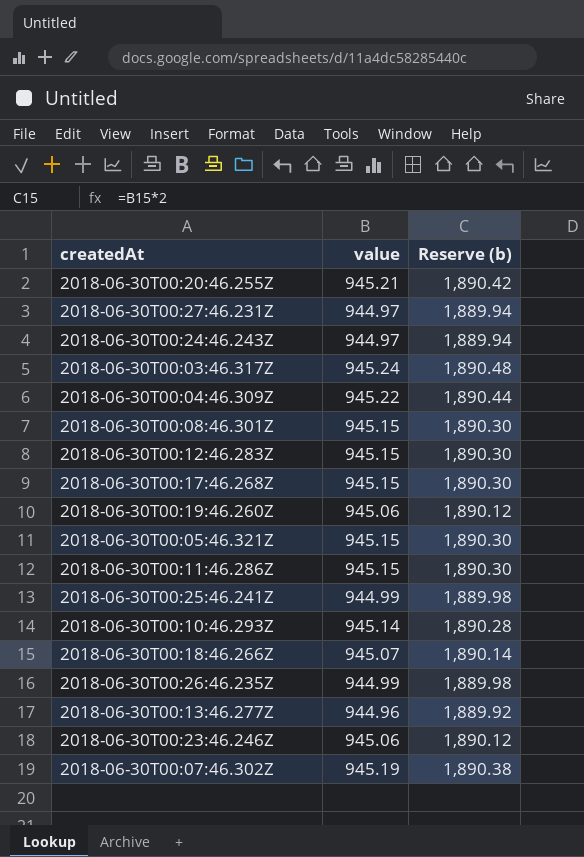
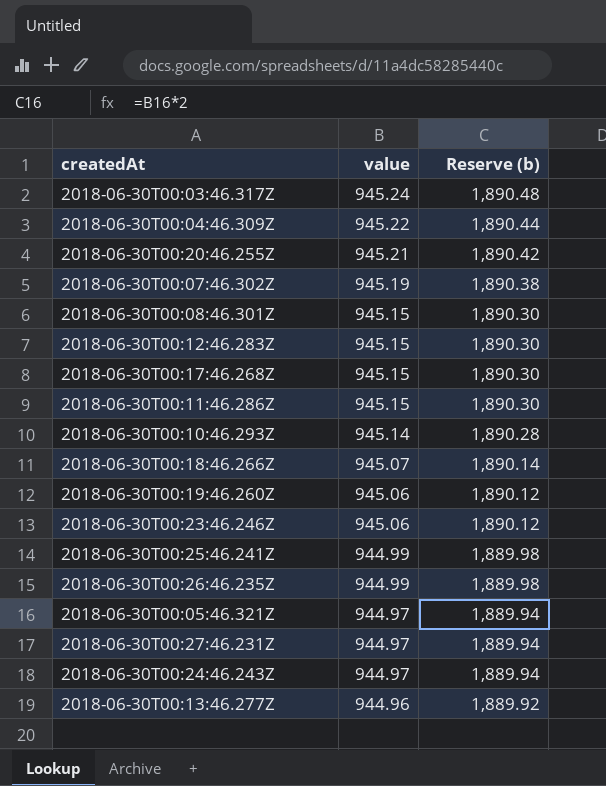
row order: none -> value descending
2018-06-30T00:05:46.321Z | value: 945.15 -> 944.97
2018-06-30T00:05:46.321Z | Reserve (b): 1,890.30 -> 1,889.94

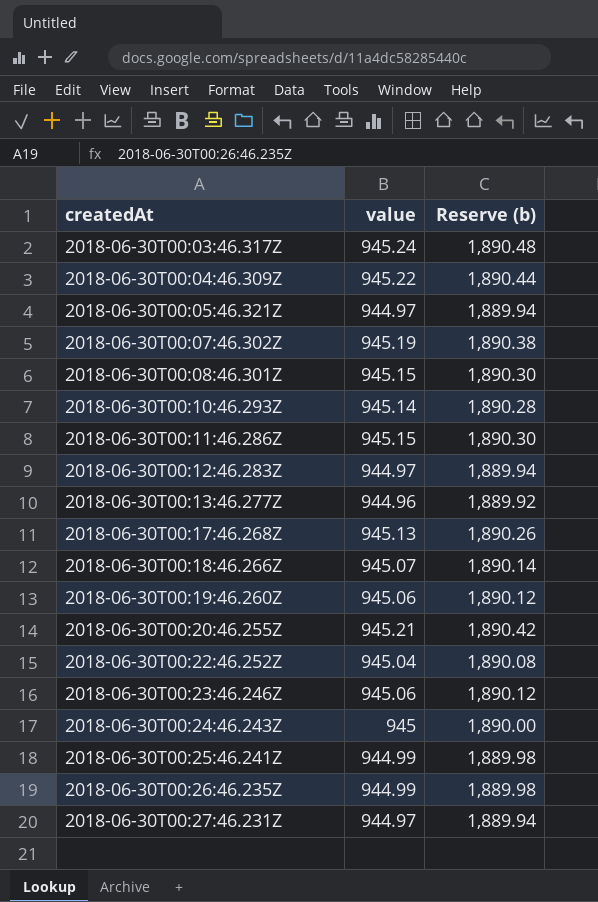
row order: value descending -> createdAt ascending
2018-06-30T00:12:46.283Z | value: 945.15 -> 944.97
2018-06-30T00:12:46.283Z | Reserve (b): 1,890.30 -> 1,889.94
2018-06-30T00:17:46.268Z | value: 945.15 -> 945.13
2018-06-30T00:17:46.268Z | Reserve (b): 1,890.30 -> 1,890.26
row 2018-06-30T00:22:46.252Z: none -> 945.04 | 1,890.08
2018-06-30T00:24:46.243Z | value: 944.97 -> 945
2018-06-30T00:24:46.243Z | Reserve (b): 1,889.94 -> 1,890.00

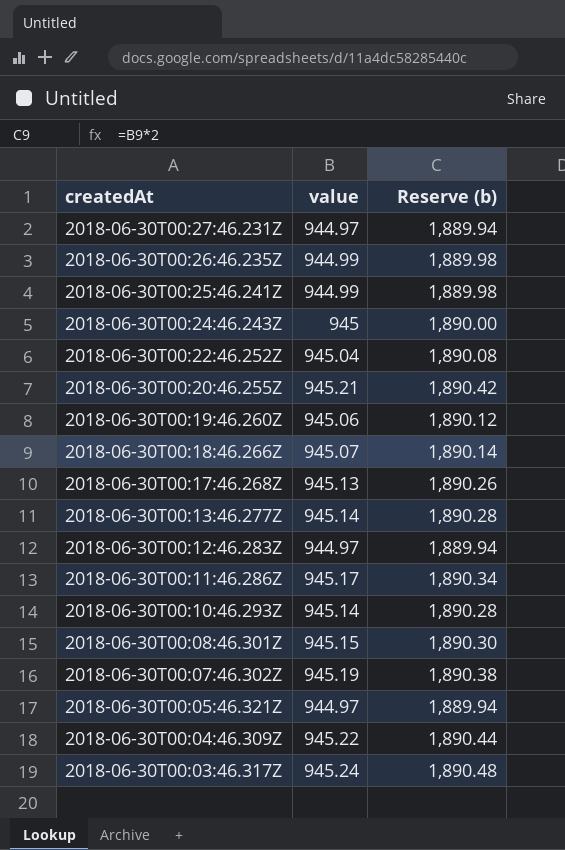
row order: createdAt ascending -> createdAt descending
row 2018-06-30T00:23:46.246Z: 945.06 | 1,890.12 -> none
2018-06-30T00:13:46.277Z | value: 944.96 -> 945.14
2018-06-30T00:13:46.277Z | Reserve (b): 1,889.92 -> 1,890.28
2018-06-30T00:11:46.286Z | value: 945.15 -> 945.17
2018-06-30T00:11:46.286Z | Reserve (b): 1,890.30 -> 1,890.34

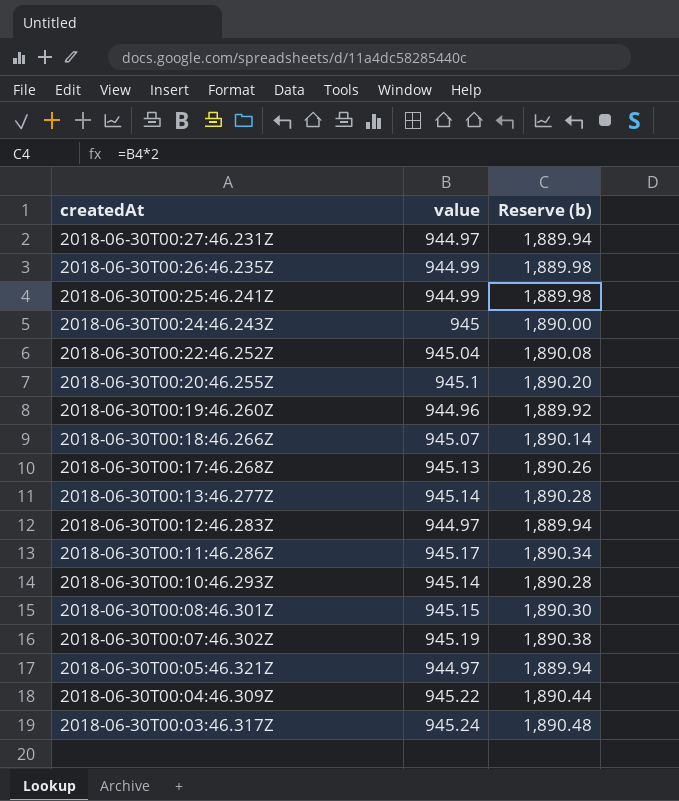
2018-06-30T00:20:46.255Z | value: 945.21 -> 945.1
2018-06-30T00:20:46.255Z | Reserve (b): 1,890.42 -> 1,890.20
2018-06-30T00:19:46.260Z | value: 945.06 -> 944.96
2018-06-30T00:19:46.260Z | Reserve (b): 1,890.12 -> 1,889.92

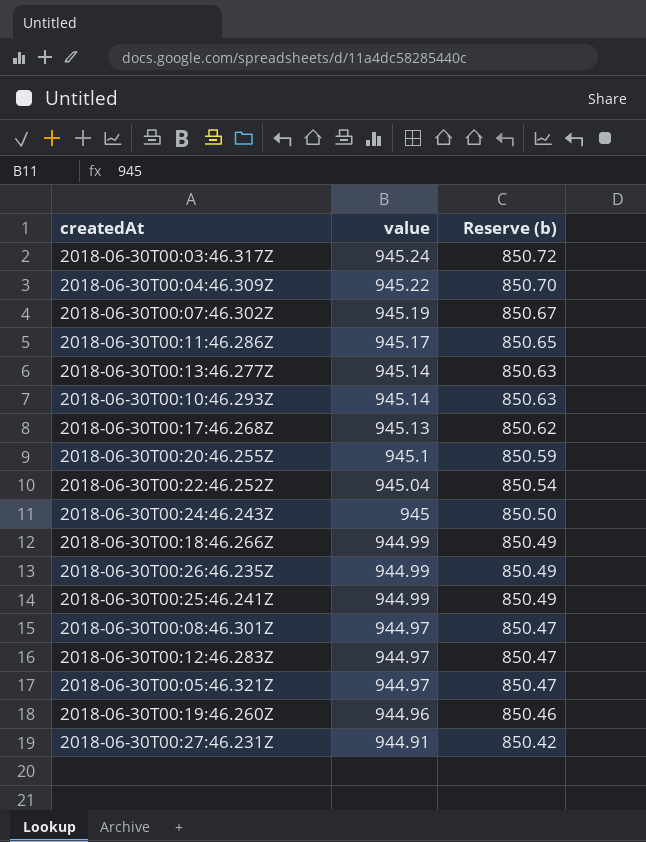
row order: createdAt descending -> value descending
column Reserve (b) | formula: [value] * 2 -> [value] * 0.9
2018-06-30T00:18:46.266Z | value: 945.07 -> 944.99
2018-06-30T00:08:46.301Z | value: 945.15 -> 944.97
2018-06-30T00:27:46.231Z | value: 944.97 -> 944.91

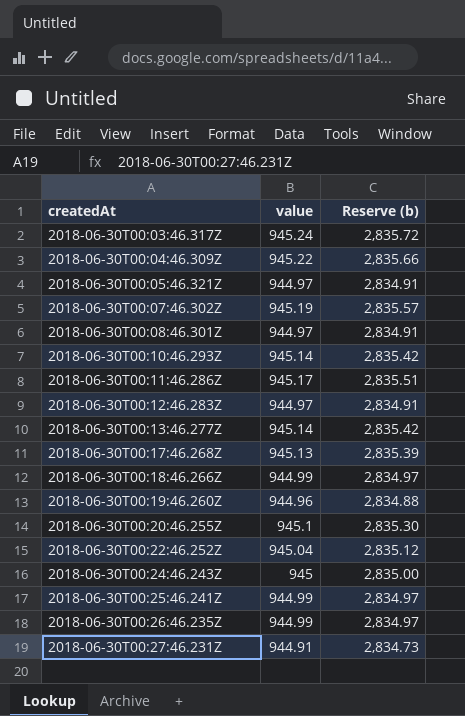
row order: value descending -> createdAt ascending
column Reserve (b) | formula: [value] * 0.9 -> [value] * 3

